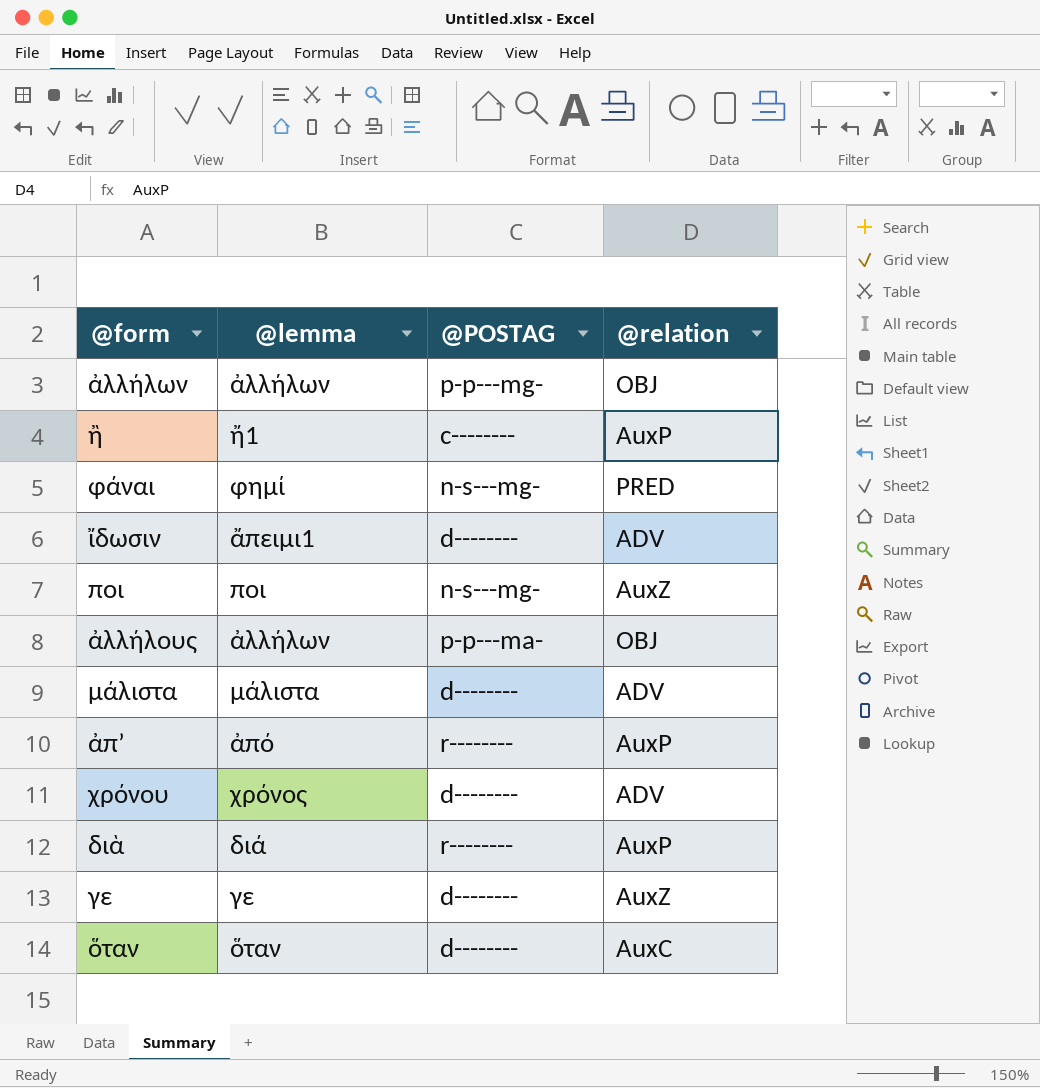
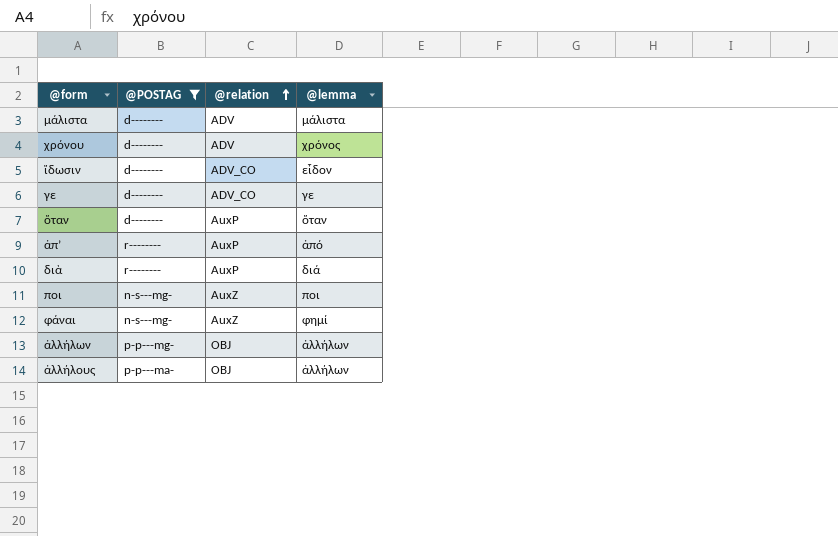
filter: none -> @POSTAG != c--------
row order: none -> @relation ascending
column @lemma | position: 2 -> 4
ἴδωσιν | @relation: ADV -> ADV_CO
ἴδωσιν | @lemma: ἄπειμι1 -> εἶδον
γε | @relation: AuxZ -> ADV_CO
ὅταν | @relation: AuxC -> AuxP
φάναι | @relation: PRED -> AuxZ

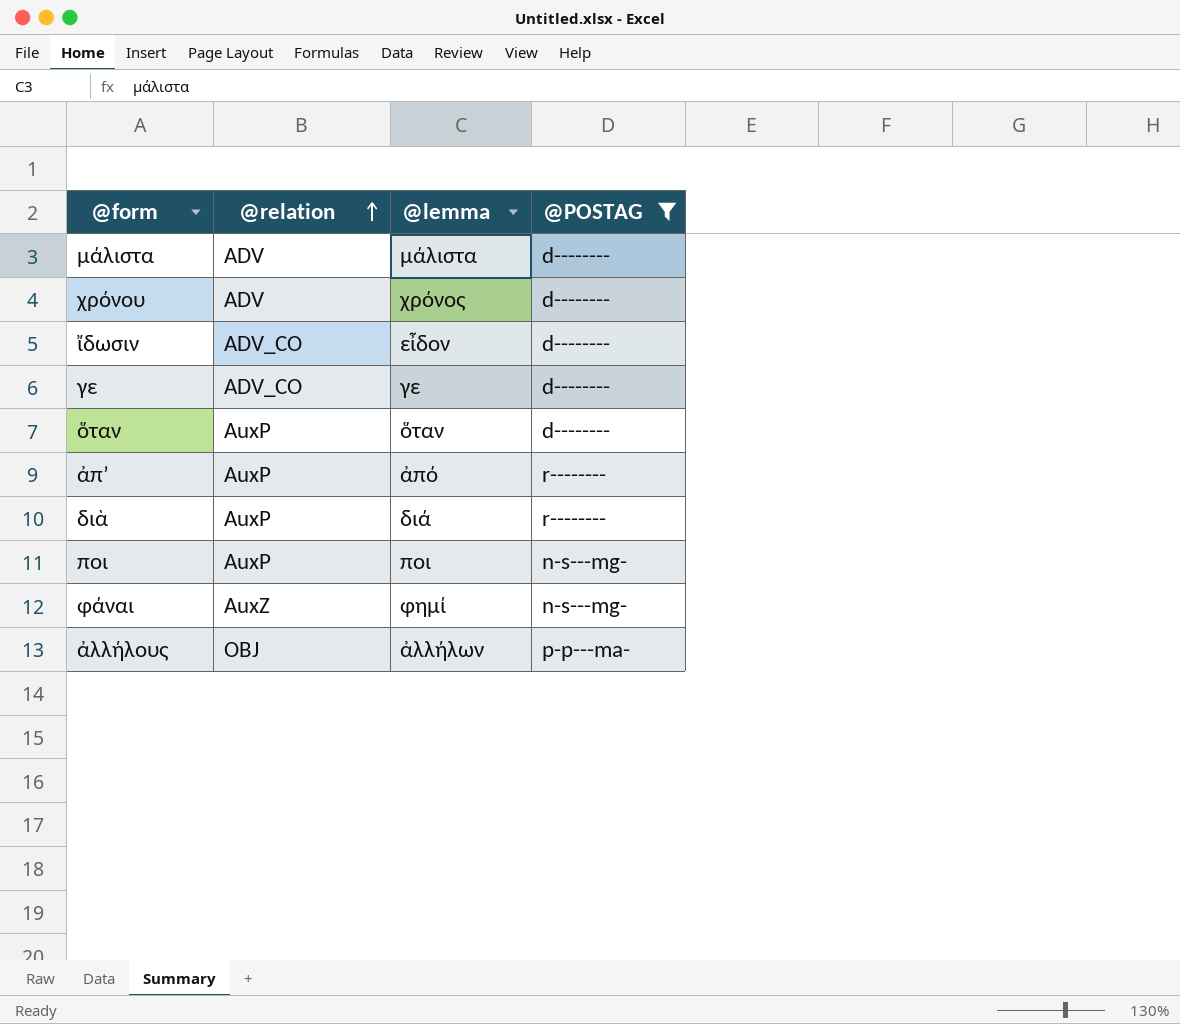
column @POSTAG | position: 2 -> 4
row ἀλλήλων: p-p---mg- | OBJ | ἀλλήλων -> none
ποι | @relation: AuxZ -> AuxP

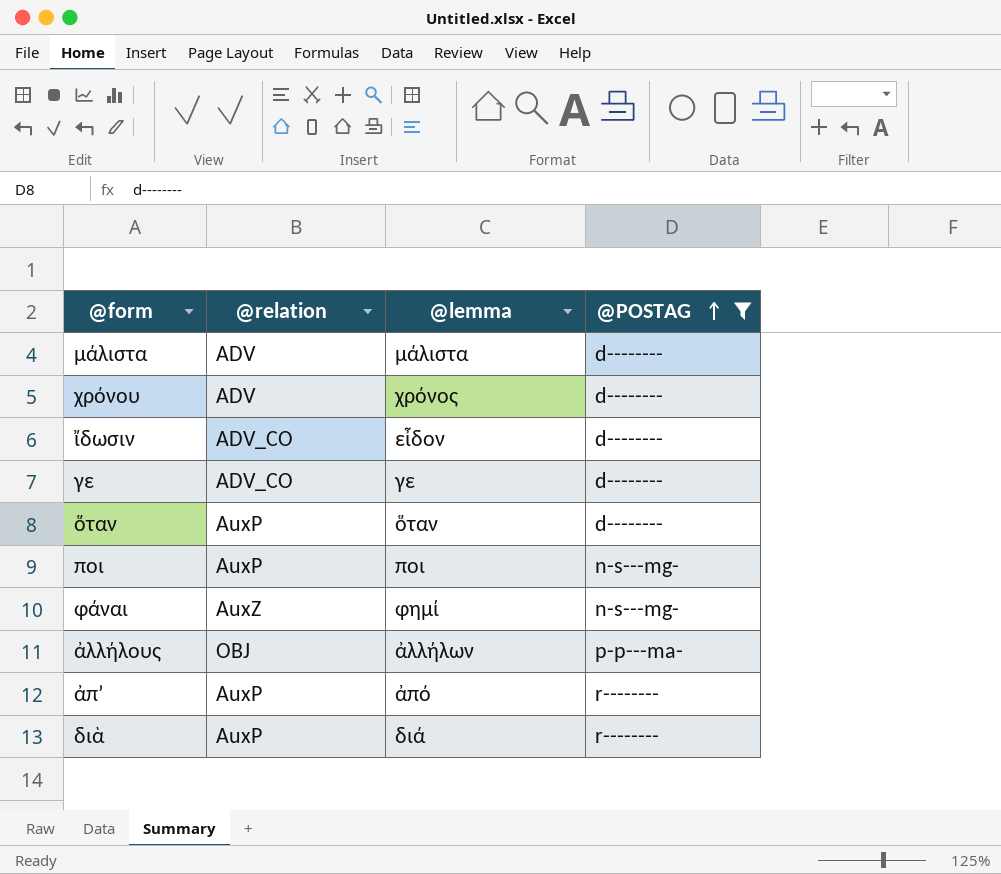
row order: @relation ascending -> @POSTAG ascending

